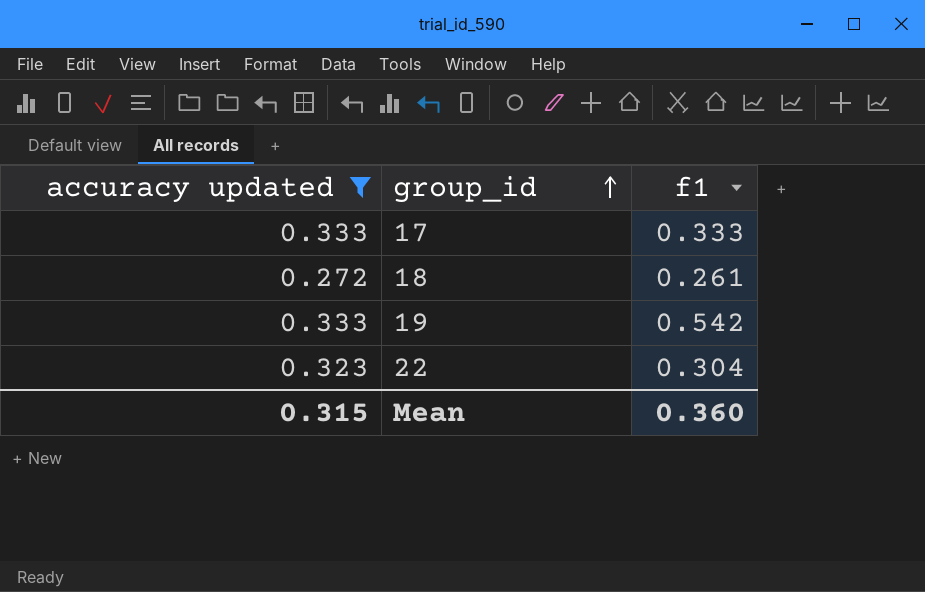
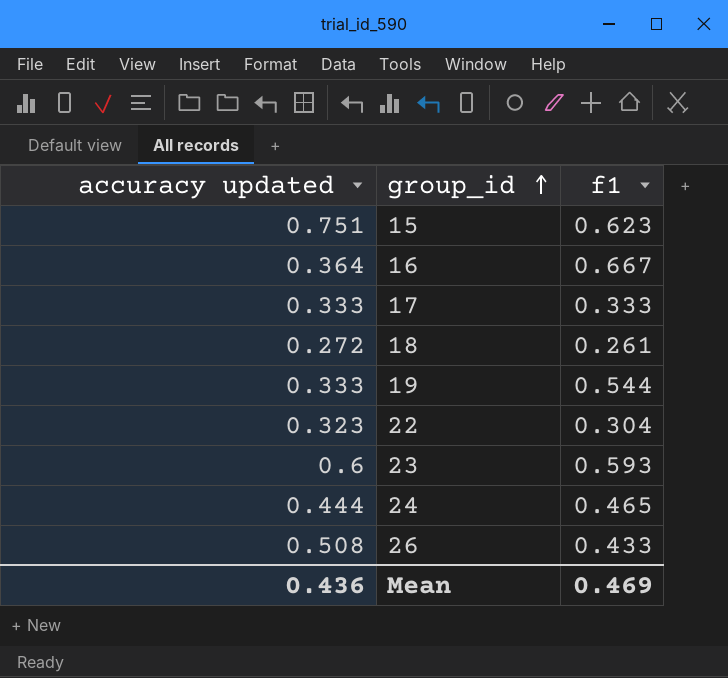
filter: accuracy updated <= 0.333 -> none
19 | f1: 0.542 -> 0.544
Mean | accuracy updated: 0.315 -> 0.436
Mean | f1: 0.360 -> 0.469

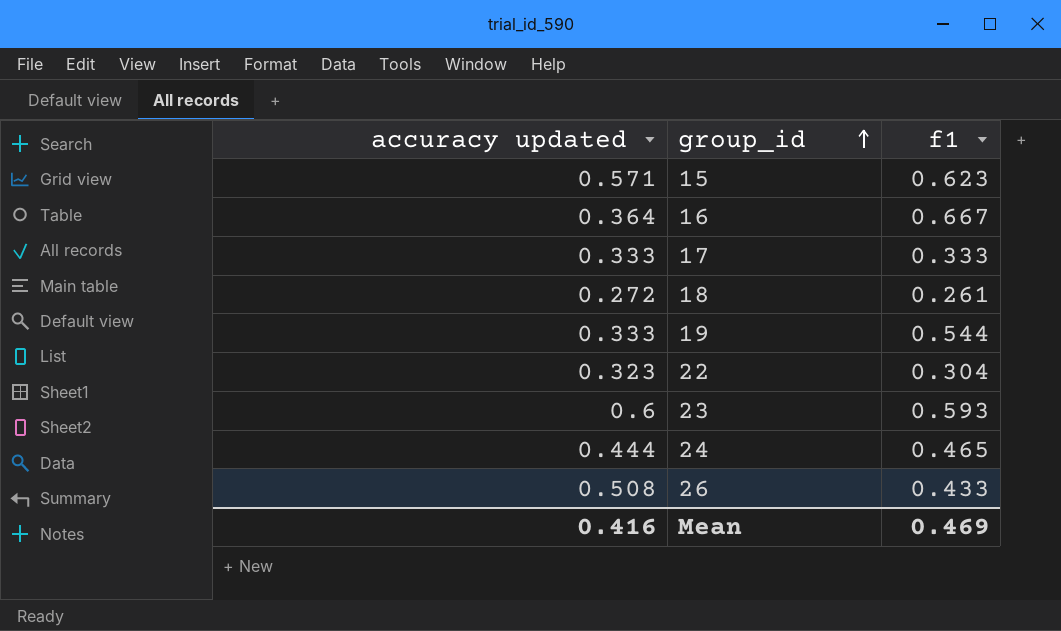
15 | accuracy updated: 0.751 -> 0.571
Mean | accuracy updated: 0.436 -> 0.416

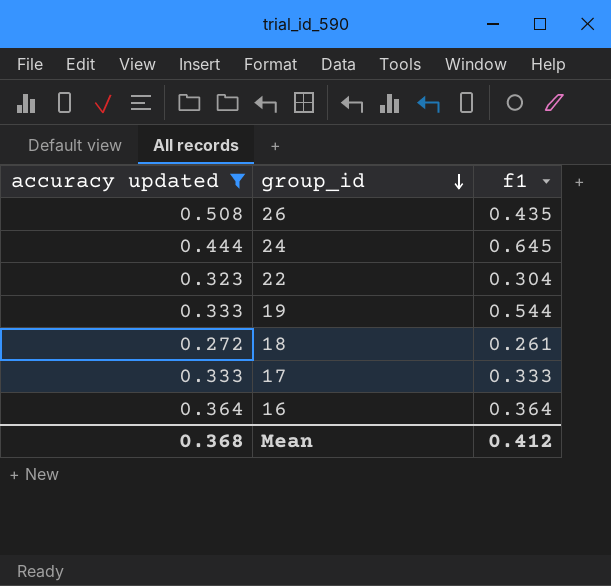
filter: none -> accuracy updated <= 0.508
row order: group_id ascending -> group_id descending
26 | f1: 0.433 -> 0.435
24 | f1: 0.465 -> 0.645
16 | f1: 0.667 -> 0.364
Mean | accuracy updated: 0.416 -> 0.368
Mean | f1: 0.469 -> 0.412

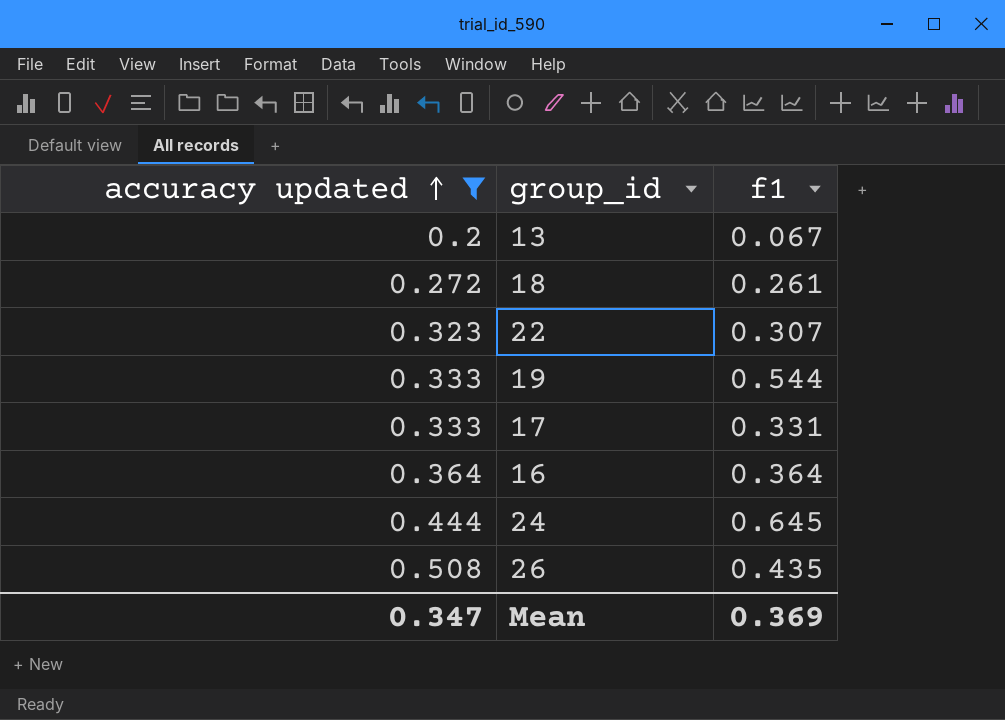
row order: group_id descending -> accuracy updated ascending
row 13: none -> 0.2 | 0.067
22 | f1: 0.304 -> 0.307
17 | f1: 0.333 -> 0.331
Mean | accuracy updated: 0.368 -> 0.347
Mean | f1: 0.412 -> 0.369

